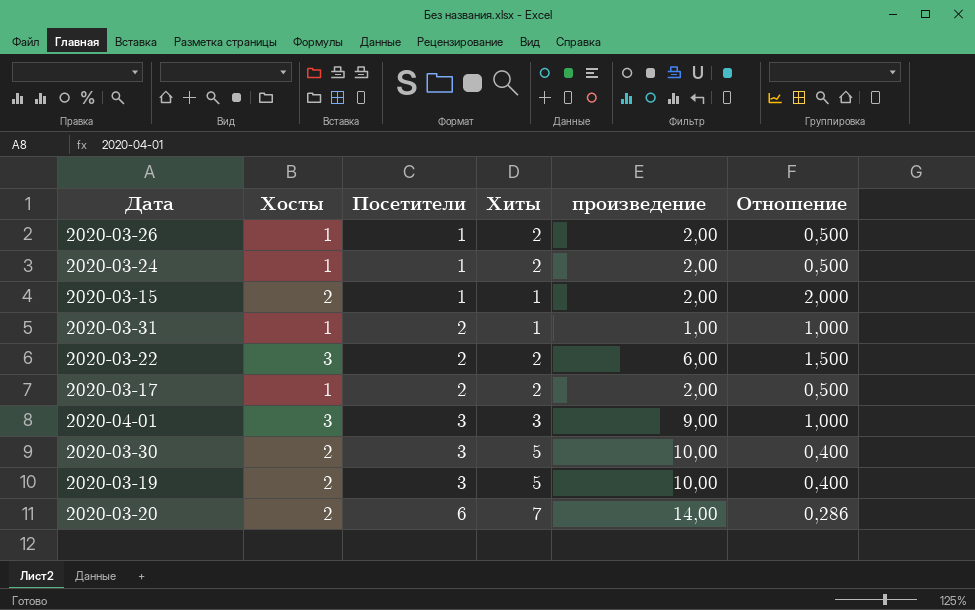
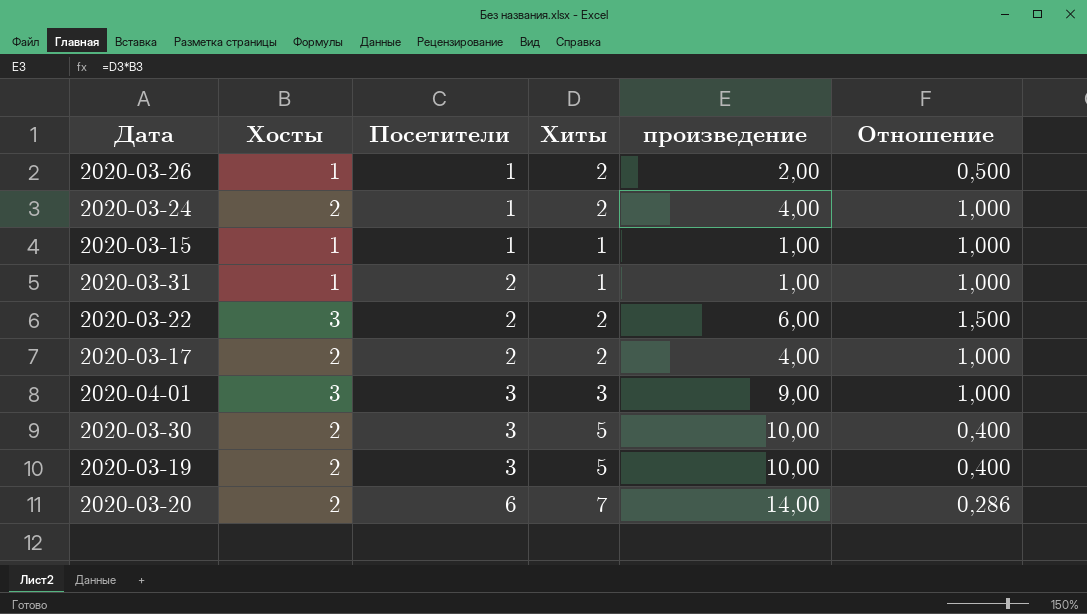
2020-03-24 | Хосты: 1 -> 2
2020-03-24 | произведение: 2,00 -> 4,00
2020-03-24 | Отношение: 0,500 -> 1,000
2020-03-15 | Хосты: 2 -> 1
2020-03-15 | произведение: 2,00 -> 1,00
2020-03-15 | Отношение: 2,000 -> 1,000
2020-03-17 | Хосты: 1 -> 2
2020-03-17 | произведение: 2,00 -> 4,00
2020-03-17 | Отношение: 0,500 -> 1,000

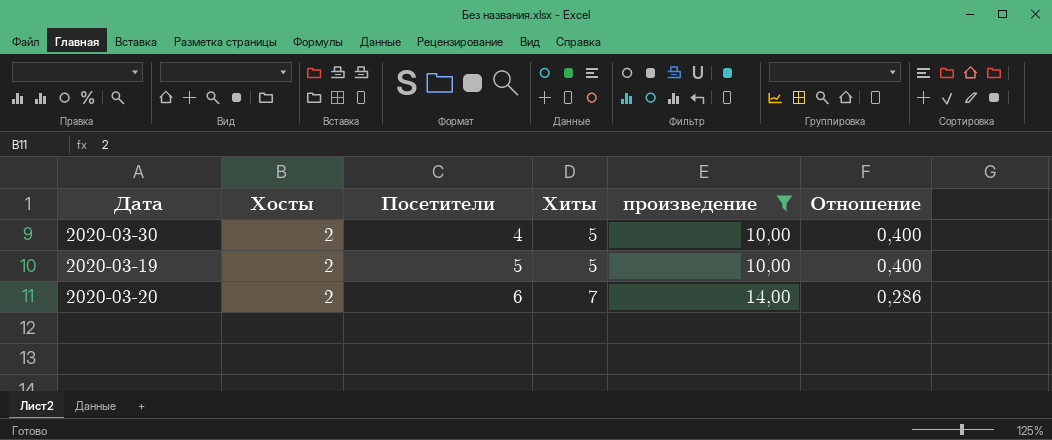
filter: none -> произведение >= 10,00
2020-03-30 | Посетители: 3 -> 4
2020-03-19 | Посетители: 3 -> 5

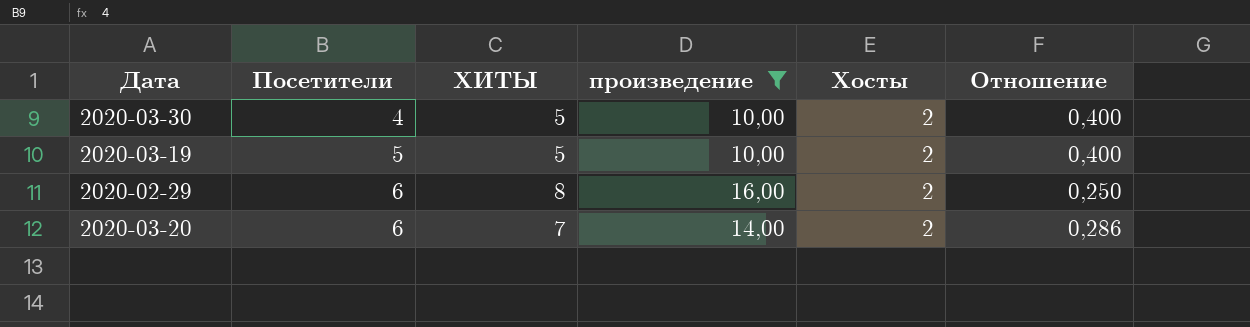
column name: Хиты -> ХИТЫ
column Хосты | position: 2 -> 5
row 2020-02-29: none -> 6 | 8 | 16,00 | 2 | 0,250

